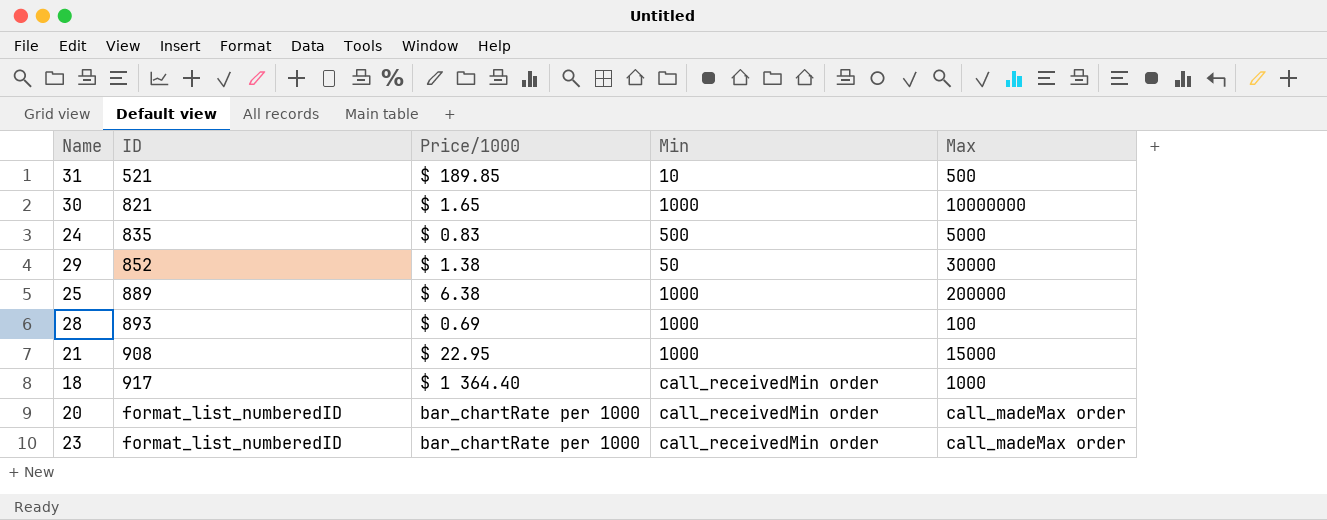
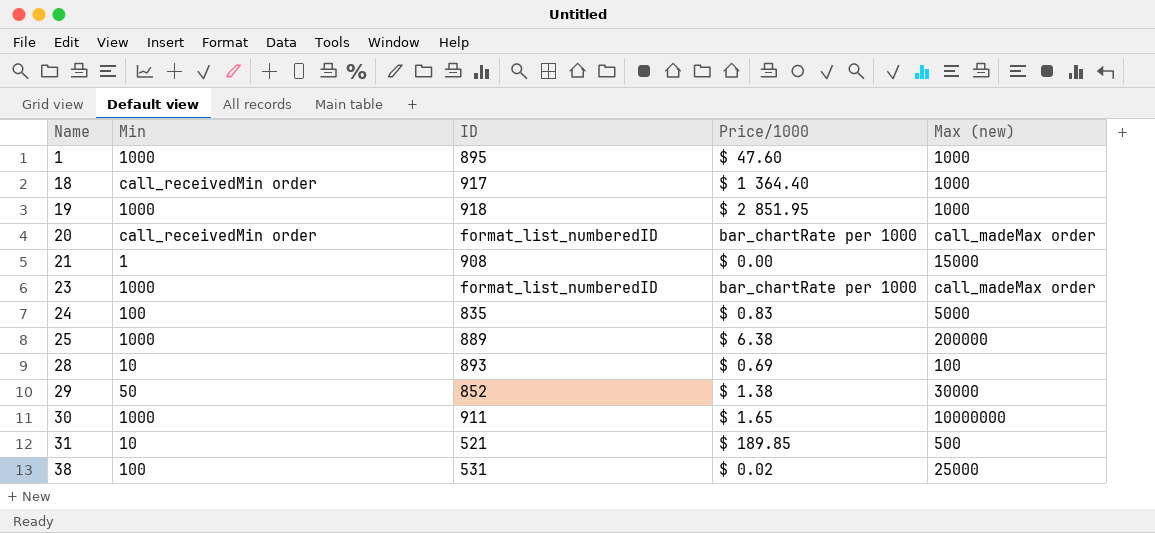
row order: ID ascending -> Name ascending
column Min | position: 4 -> 2
column name: Max -> Max (new)
row 1: none -> 1000 | 895 | $ 47.60 | 1000
row 19: none -> 1000 | 918 | $ 2 851.95 | 1000
21 | Min: 1000 -> 1
21 | Price/1000: $ 22.95 -> $ 0.00
23 | Min: call_receivedMin order -> 1000
24 | Min: 500 -> 100
28 | Min: 1000 -> 10
30 | ID: 821 -> 911
row 38: none -> 100 | 531 | $ 0.02 | 25000

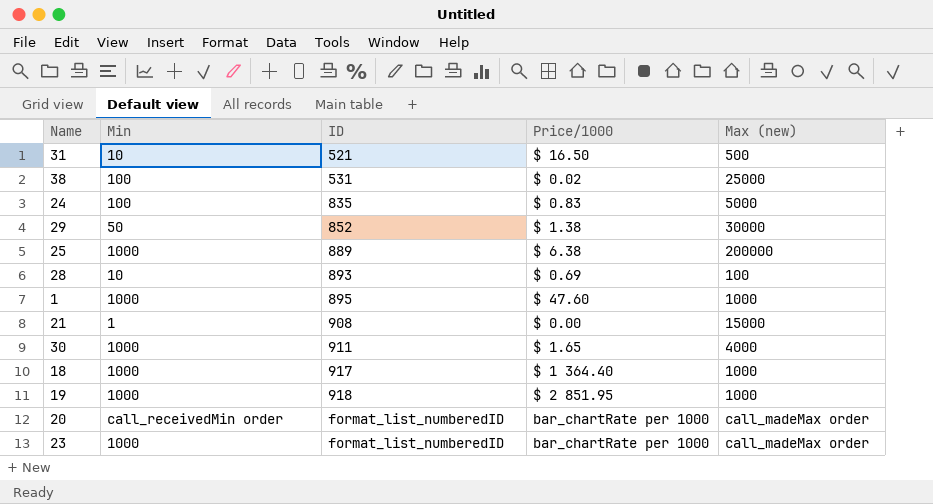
row order: Name ascending -> ID ascending
31 | Price/1000: $ 189.85 -> $ 16.50
30 | Max (new): 10000000 -> 4000
18 | Min: call_receivedMin order -> 1000

